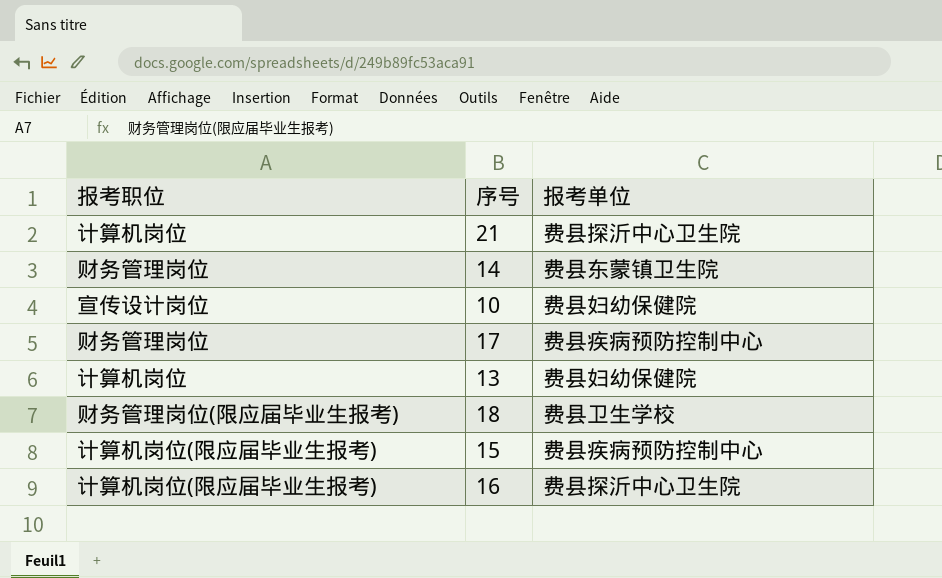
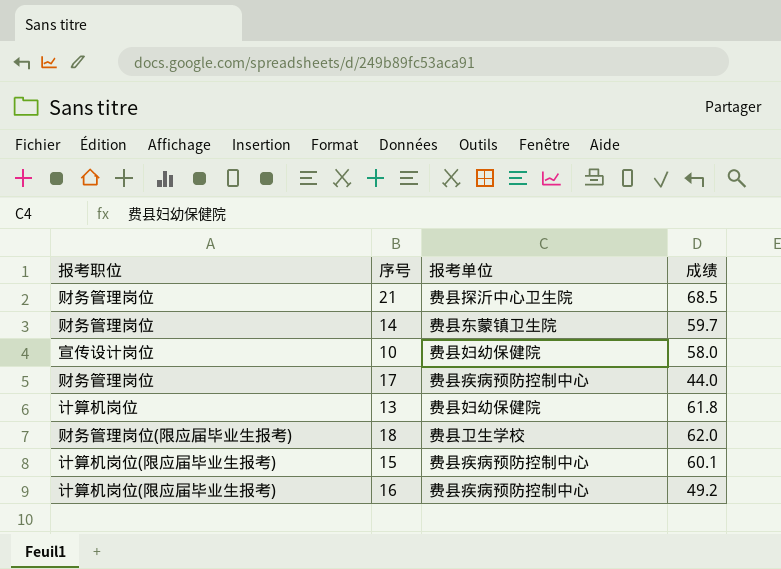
column 成绩 | position: none -> 4
21 | 报考职位: 计算机岗位 -> 财务管理岗位
16 | 报考单位: 费县探沂中心卫生院 -> 费县疾病预防控制中心

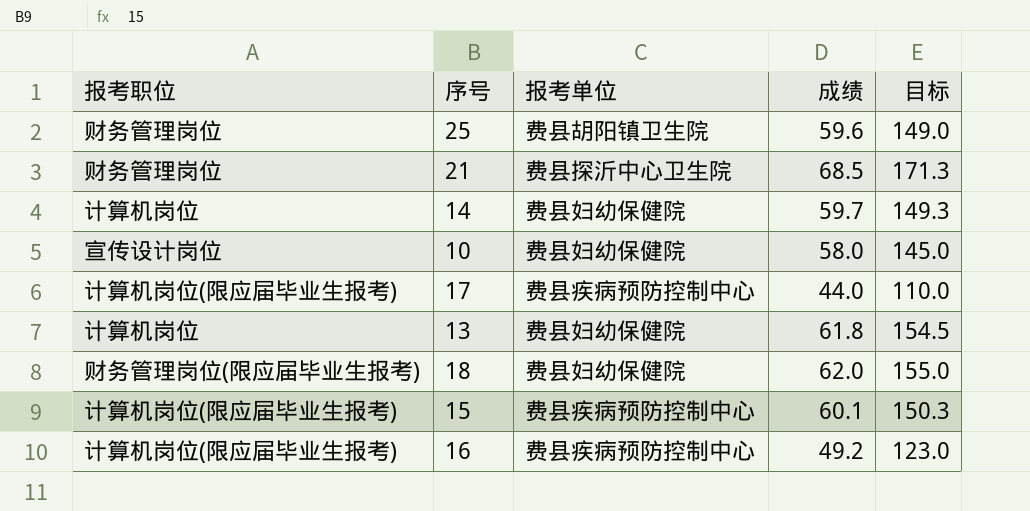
column 目标 | formula: none -> [成绩] * 2.5
row 25: none -> 财务管理岗位 | 费县胡阳镇卫生院 | 59.6 | 149.0
14 | 报考职位: 财务管理岗位 -> 计算机岗位
14 | 报考单位: 费县东蒙镇卫生院 -> 费县妇幼保健院
17 | 报考职位: 财务管理岗位 -> 计算机岗位(限应届毕业生报考)
18 | 报考单位: 费县卫生学校 -> 费县妇幼保健院

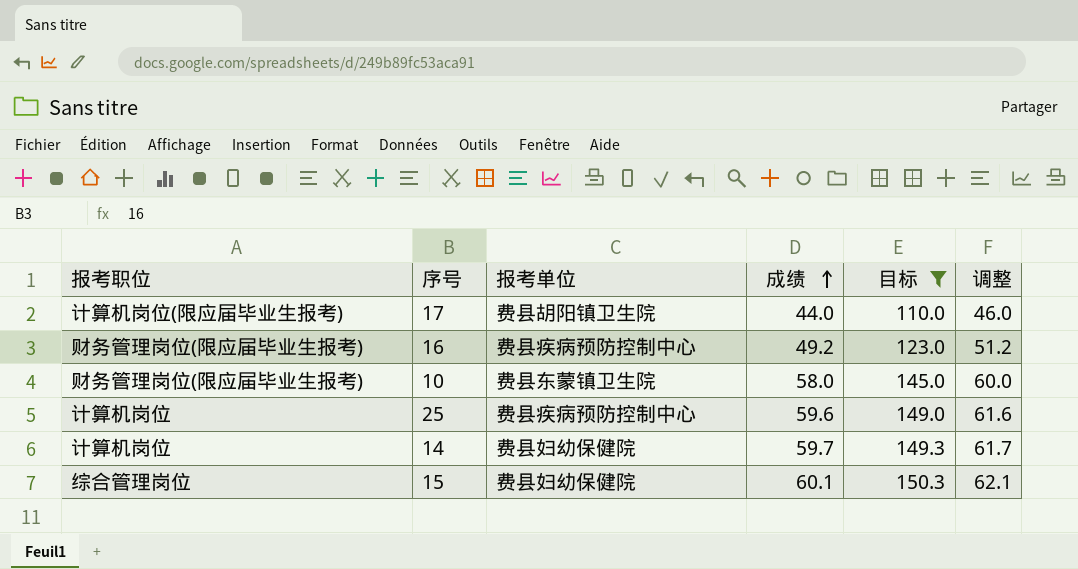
filter: none -> 目标 <= 150.3
row order: none -> 成绩 ascending
column 调整 | formula: none -> [成绩] + 2
17 | 报考单位: 费县疾病预防控制中心 -> 费县胡阳镇卫生院
16 | 报考职位: 计算机岗位(限应届毕业生报考) -> 财务管理岗位(限应届毕业生报考)
10 | 报考职位: 宣传设计岗位 -> 财务管理岗位(限应届毕业生报考)
10 | 报考单位: 费县妇幼保健院 -> 费县东蒙镇卫生院
25 | 报考职位: 财务管理岗位 -> 计算机岗位
25 | 报考单位: 费县胡阳镇卫生院 -> 费县疾病预防控制中心
15 | 报考职位: 计算机岗位(限应届毕业生报考) -> 综合管理岗位
15 | 报考单位: 费县疾病预防控制中心 -> 费县妇幼保健院

